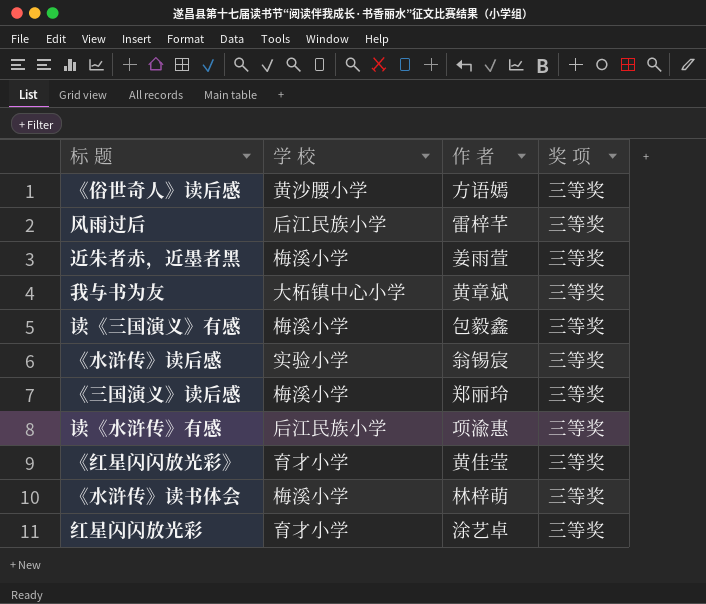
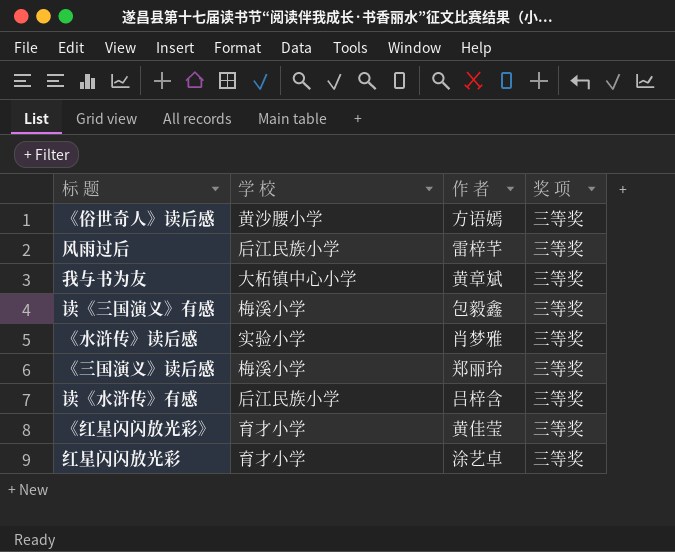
row 近朱者赤，近墨者黑: 梅溪小学 | 姜雨萱 | 三等奖 -> none
row 《水浒传》读书体会: 梅溪小学 | 林梓萌 | 三等奖 -> none
《水浒传》读后感 | 作 者: 翁锡宸 -> 肖梦雅
读《水浒传》有感 | 作 者: 项渝惠 -> 吕梓含

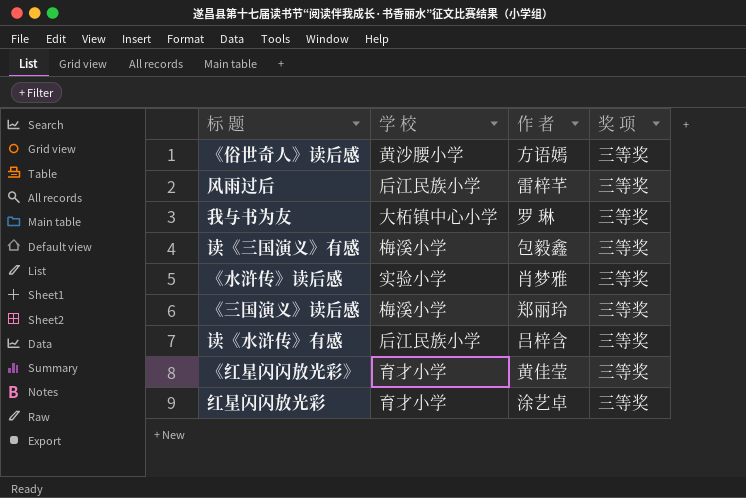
我与书为友 | 作 者: 黄章斌 -> 罗 琳

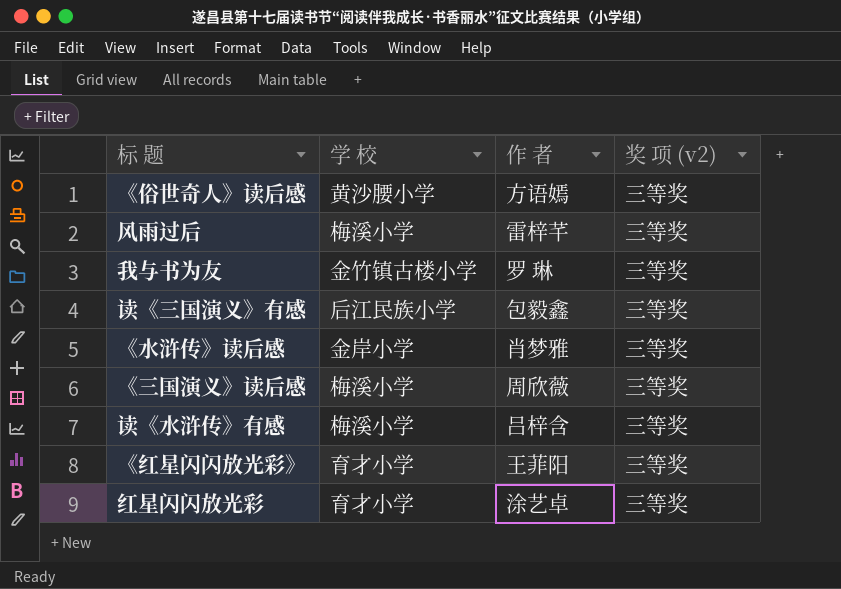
column name: 奖 项 -> 奖 项 (v2)
风雨过后 | 学 校: 后江民族小学 -> 梅溪小学
我与书为友 | 学 校: 大柘镇中心小学 -> 金竹镇古楼小学
读《三国演义》有感 | 学 校: 梅溪小学 -> 后江民族小学
《水浒传》读后感 | 学 校: 实验小学 -> 金岸小学
《三国演义》读后感 | 作 者: 郑丽玲 -> 周欣薇
读《水浒传》有感 | 学 校: 后江民族小学 -> 梅溪小学
《红星闪闪放光彩》 | 作 者: 黄佳莹 -> 王菲阳

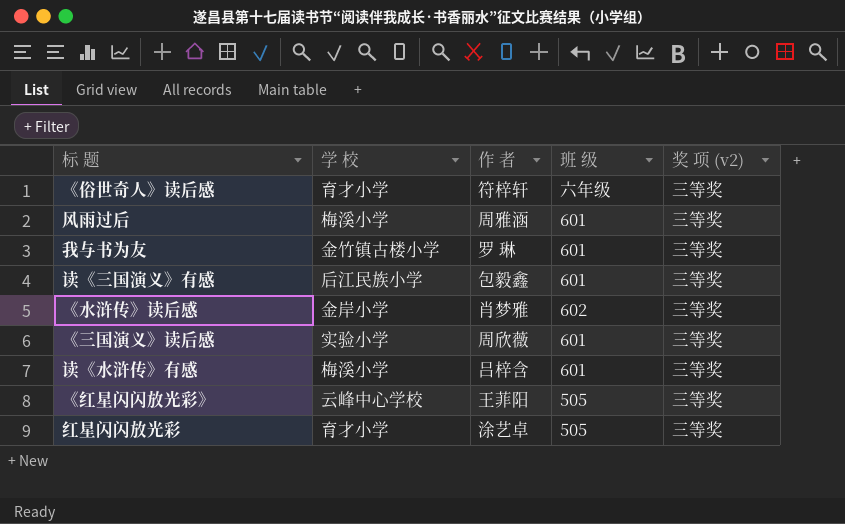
column 班 级 | position: none -> 4
《俗世奇人》读后感 | 学 校: 黄沙腰小学 -> 育才小学
《俗世奇人》读后感 | 作 者: 方语嫣 -> 符梓轩
风雨过后 | 作 者: 雷梓芊 -> 周雅涵
《三国演义》读后感 | 学 校: 梅溪小学 -> 实验小学
《红星闪闪放光彩》 | 学 校: 育才小学 -> 云峰中心学校

